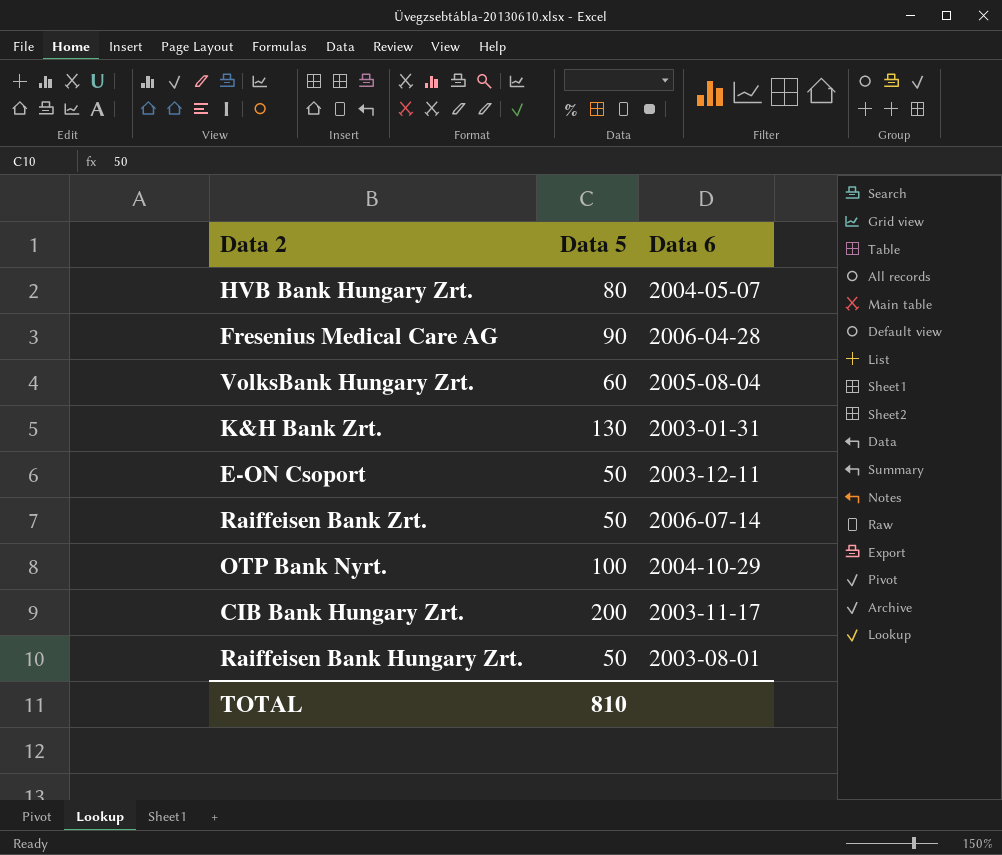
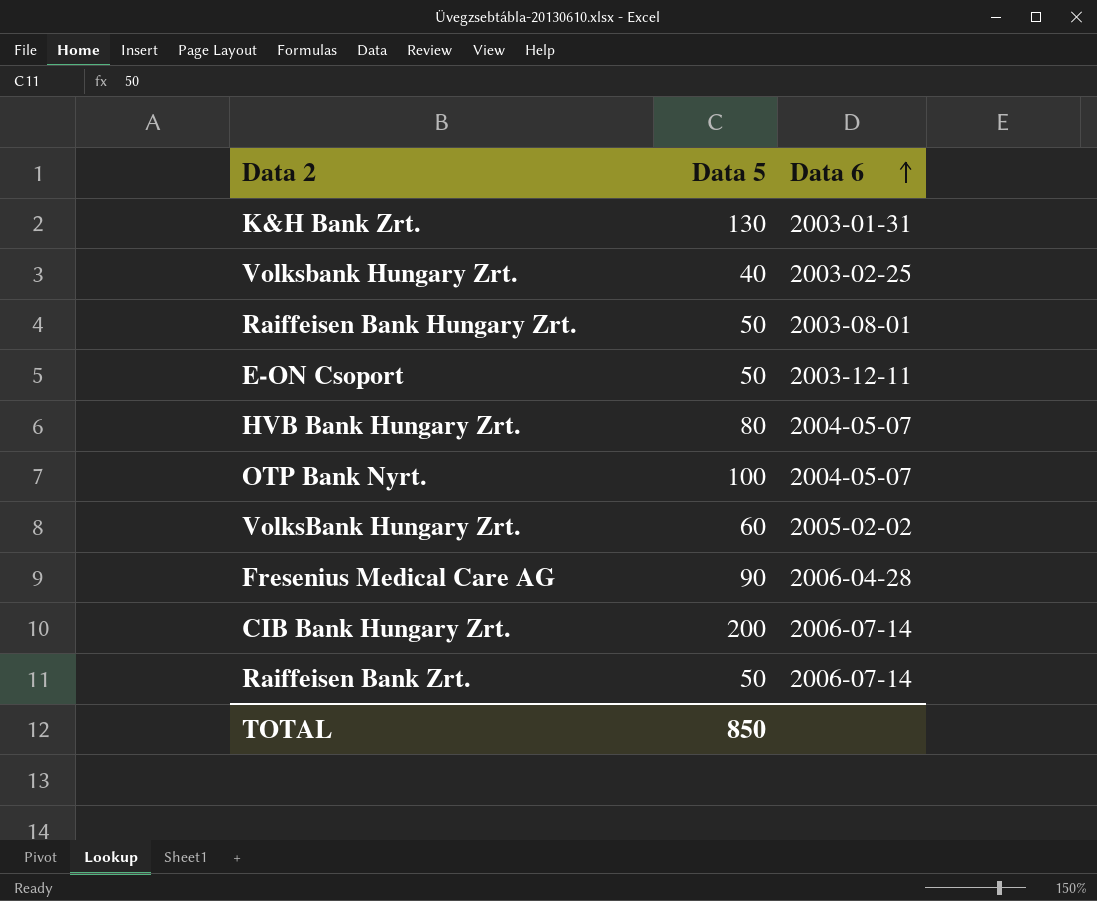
row order: none -> Data 6 ascending
row Volksbank Hungary Zrt.: none -> 40 | 2003-02-25
OTP Bank Nyrt. | Data 6: 2004-10-29 -> 2004-05-07
VolksBank Hungary Zrt. | Data 6: 2005-08-04 -> 2005-02-02
CIB Bank Hungary Zrt. | Data 6: 2003-11-17 -> 2006-07-14
TOTAL | Data 5: 810 -> 850

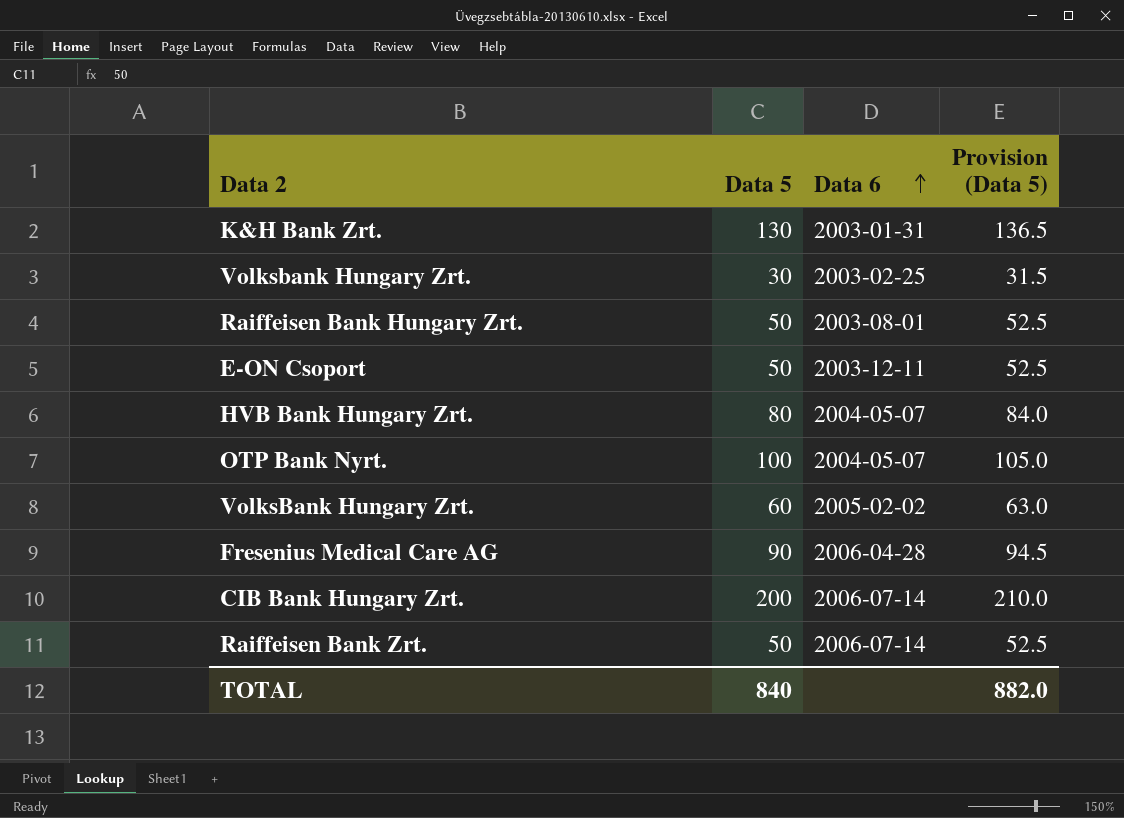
column Provision (Data 5) | formula: none -> [Data 5] * 1.05
Volksbank Hungary Zrt. | Data 5: 40 -> 30
TOTAL | Data 5: 850 -> 840

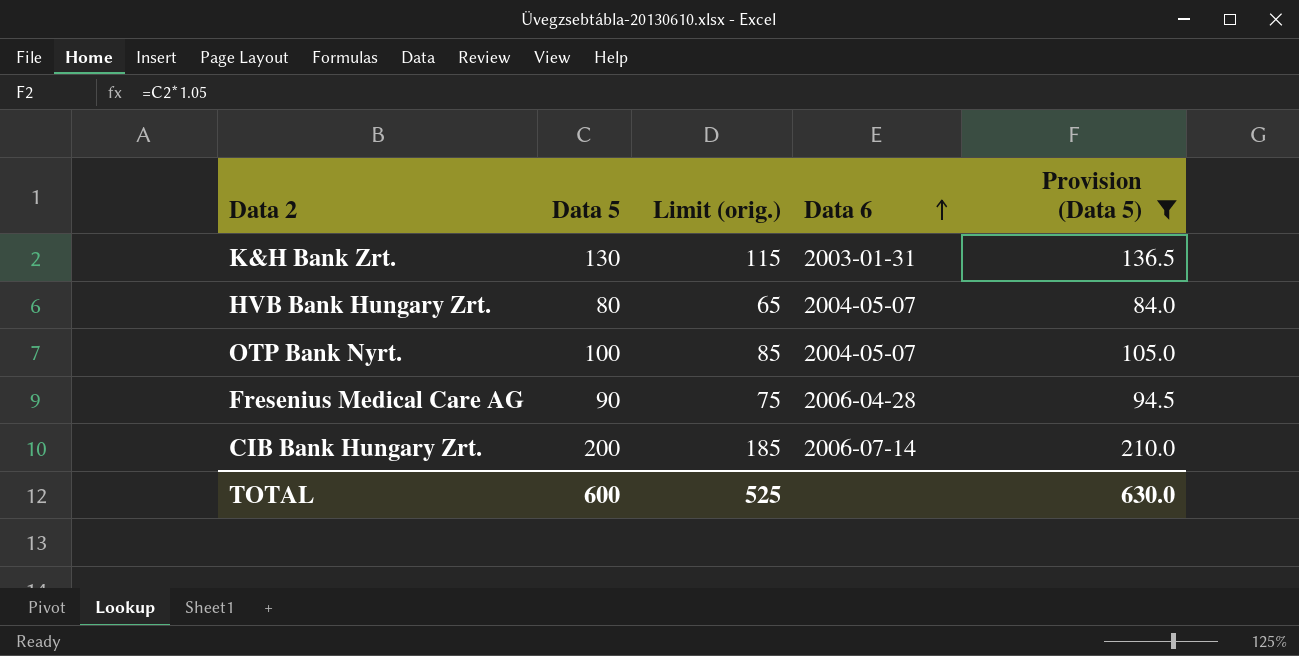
filter: none -> Provision (Data 5) >= 84.0
column Limit (orig.) | formula: none -> [Data 5] - 15
TOTAL | Data 5: 840 -> 600
TOTAL | Provision (Data 5): 882.0 -> 630.0

